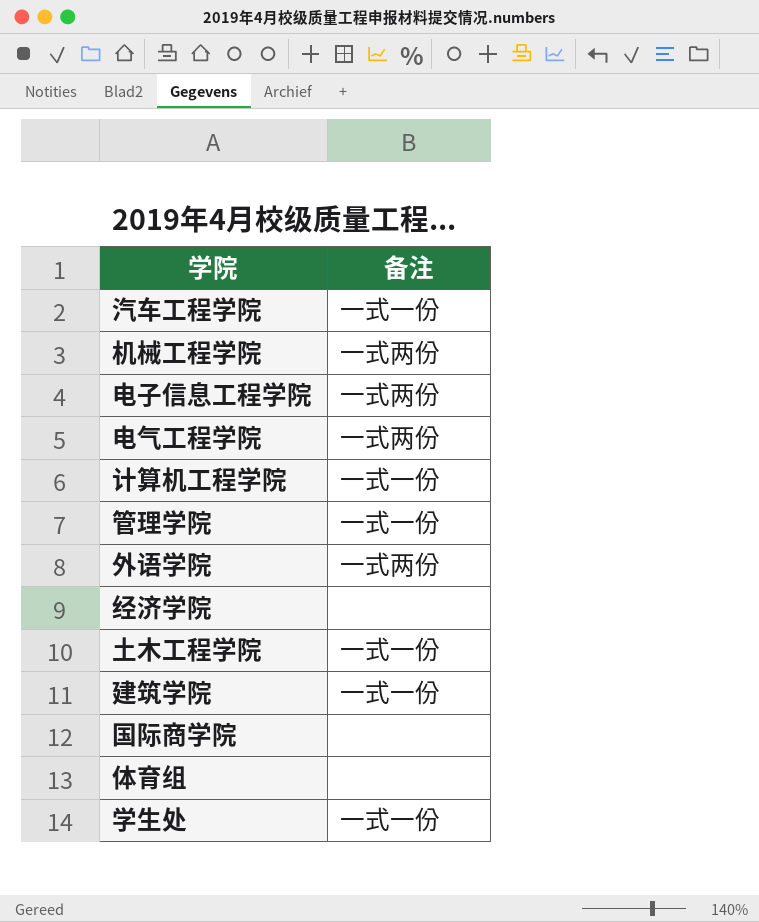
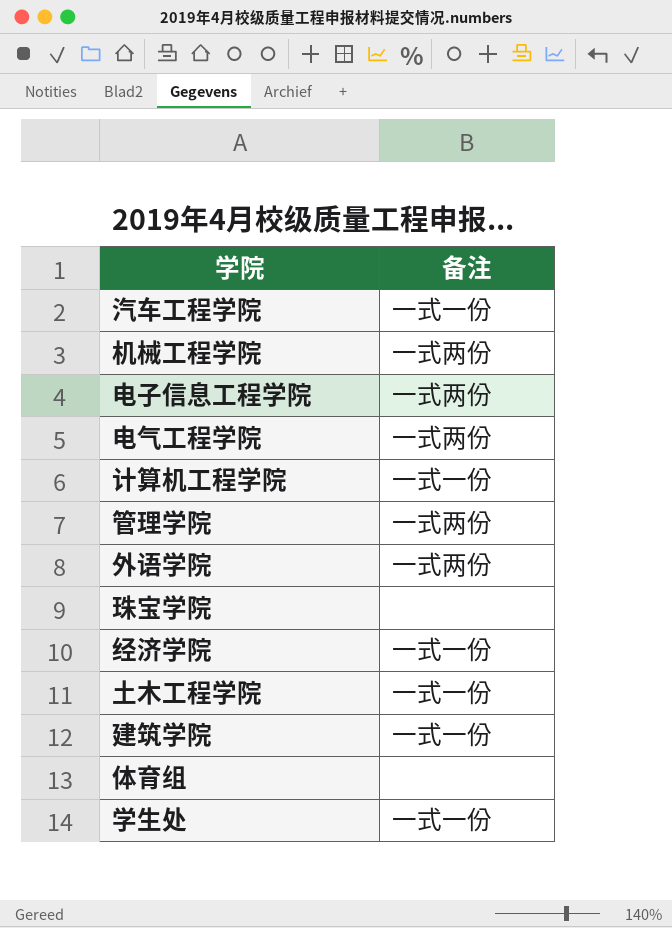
row 国际商学院: none -> none
管理学院 | 备注: 一式一份 -> 一式两份
row 珠宝学院: none -> none
经济学院 | 备注: none -> 一式一份

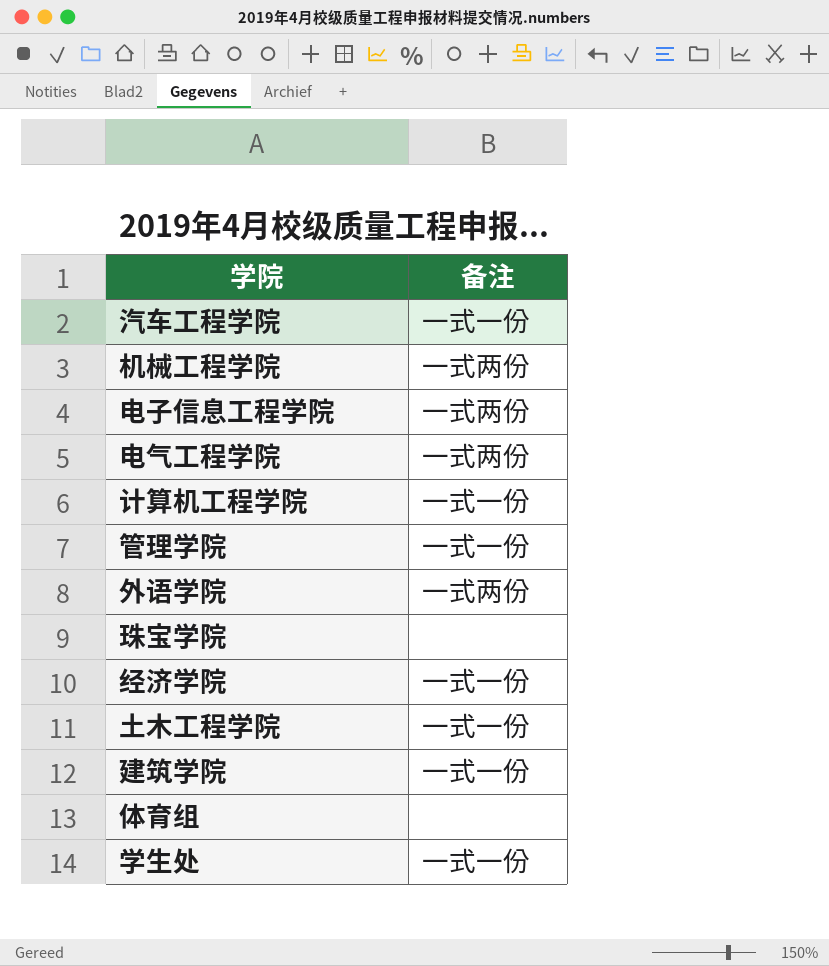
管理学院 | 备注: 一式两份 -> 一式一份

